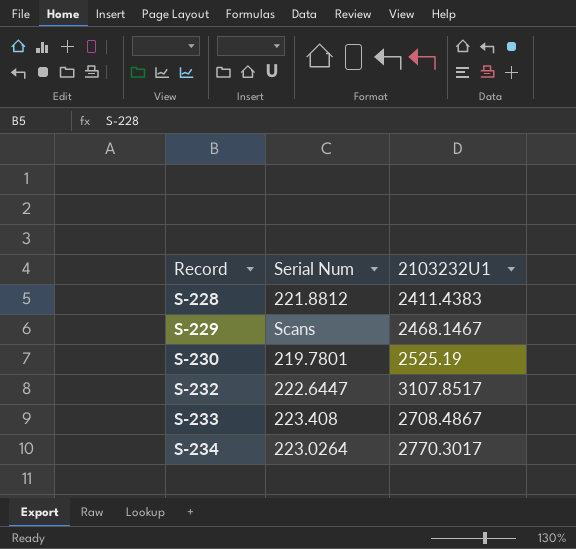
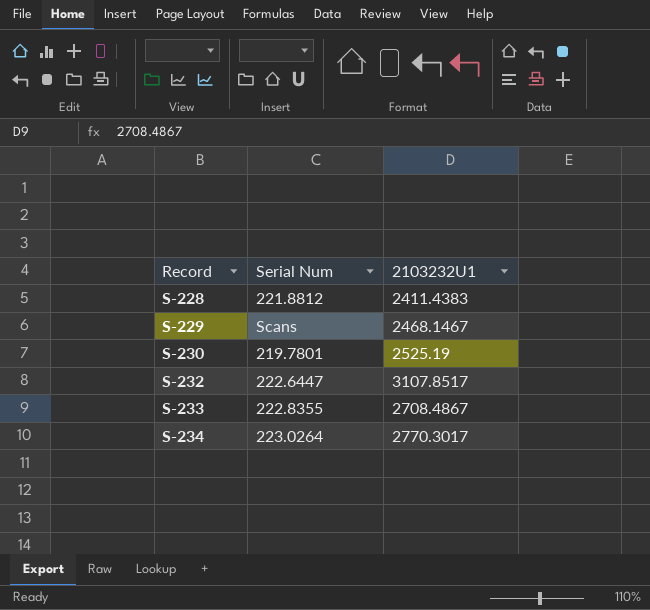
S-233 | Serial Num: 223.408 -> 222.8355

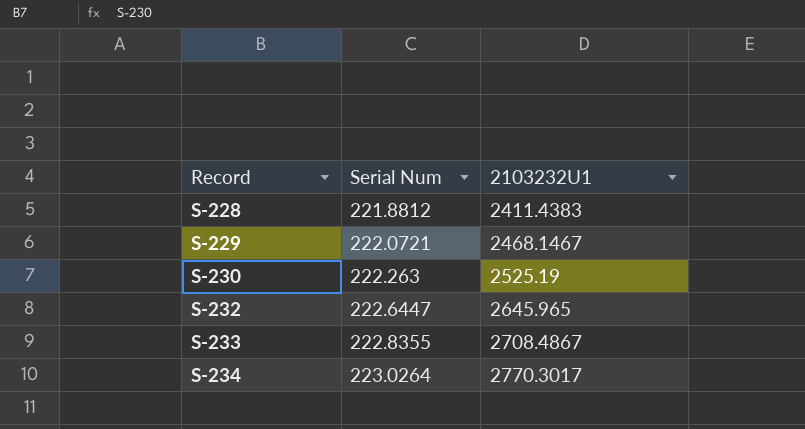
S-229 | Serial Num: Scans -> 222.0721
S-230 | Serial Num: 219.7801 -> 222.263
S-232 | 2103232U1: 3107.8517 -> 2645.965

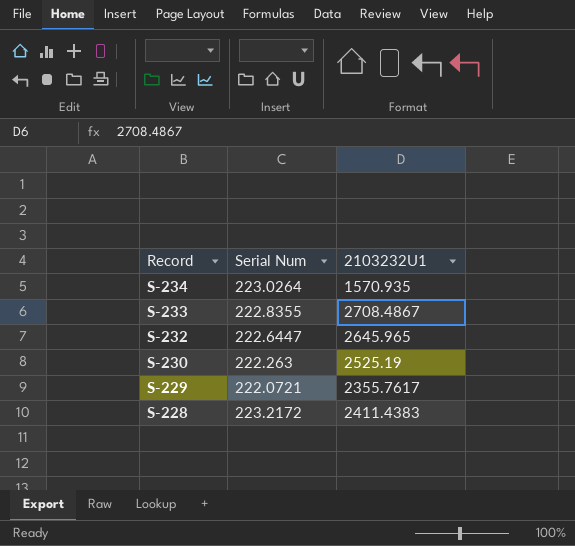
row order: Record ascending -> Record descending
S-234 | 2103232U1: 2770.3017 -> 1570.935
S-229 | 2103232U1: 2468.1467 -> 2355.7617
S-228 | Serial Num: 221.8812 -> 223.2172

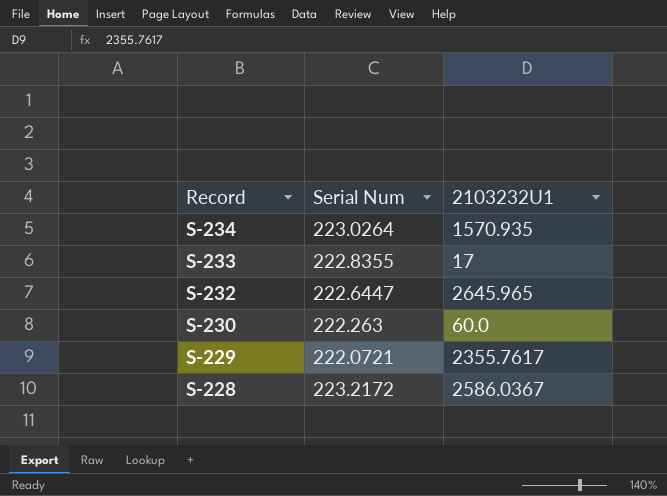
S-233 | 2103232U1: 2708.4867 -> 17
S-230 | 2103232U1: 2525.19 -> 60.0
S-228 | 2103232U1: 2411.4383 -> 2586.0367

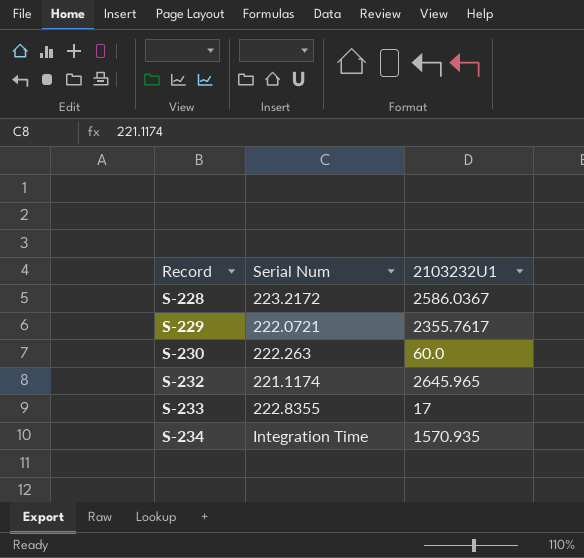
row order: Record descending -> Record ascending
S-232 | Serial Num: 222.6447 -> 221.1174
S-234 | Serial Num: 223.0264 -> Integration Time

